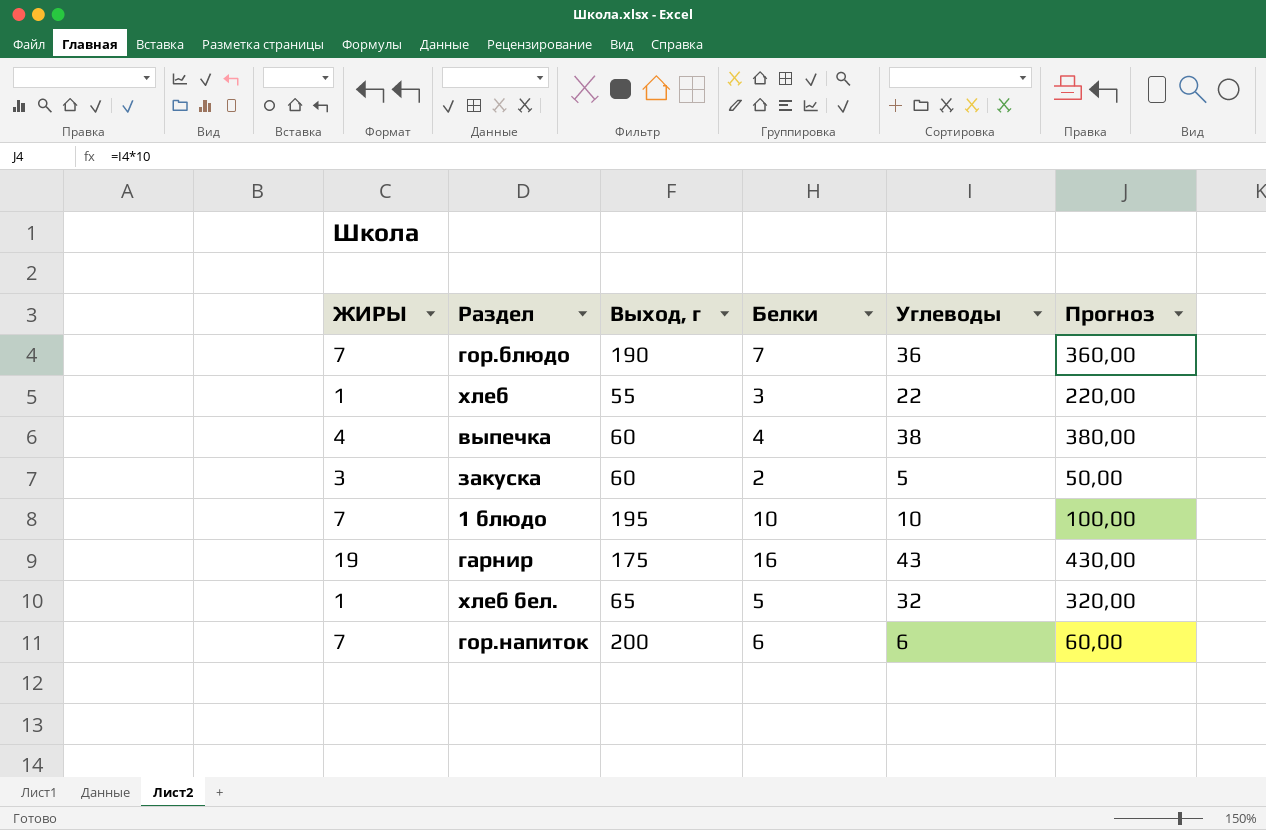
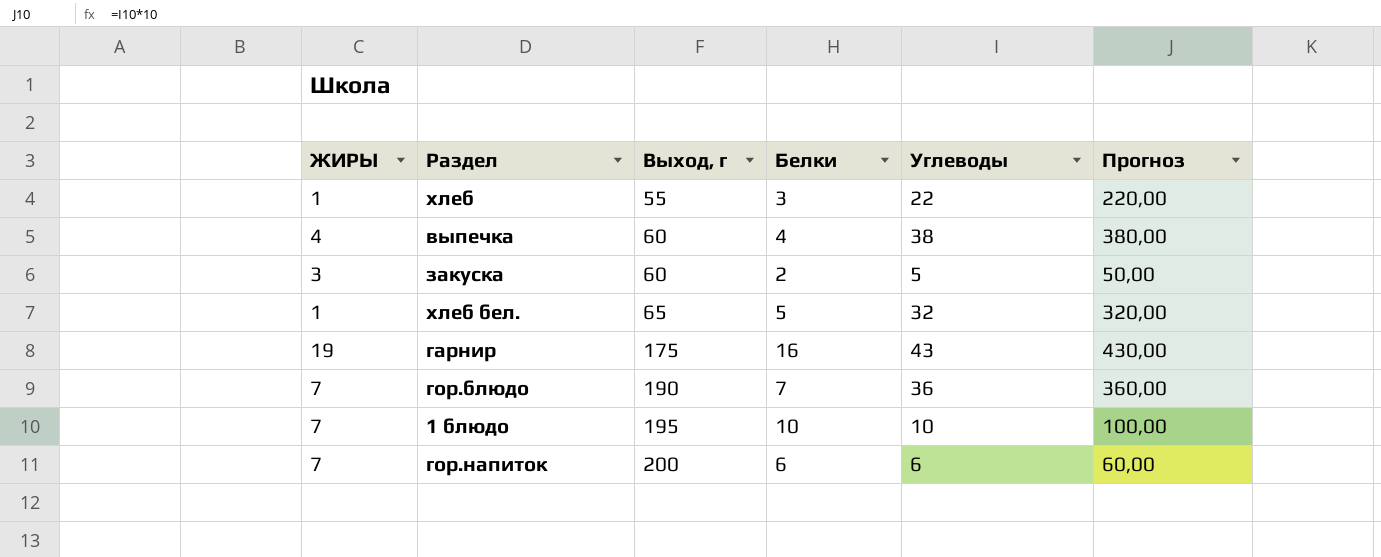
row order: none -> Выход, г ascending

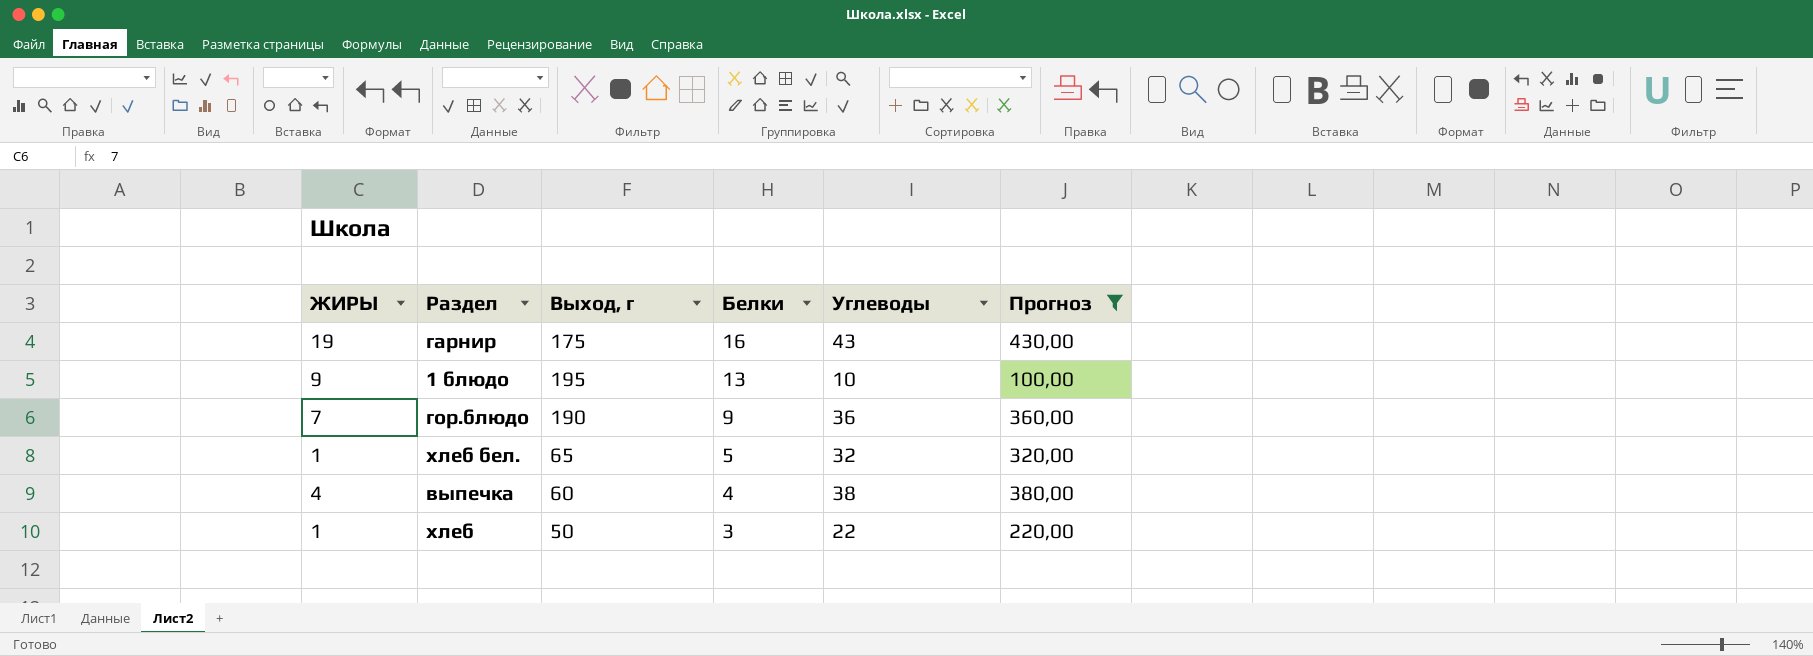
filter: none -> Прогноз >= 100,00
row order: Выход, г ascending -> Белки descending
1 блюдо | ЖИРЫ: 7 -> 9
1 блюдо | Белки: 10 -> 13
гор.блюдо | Белки: 7 -> 9
хлеб | Выход, г: 55 -> 50

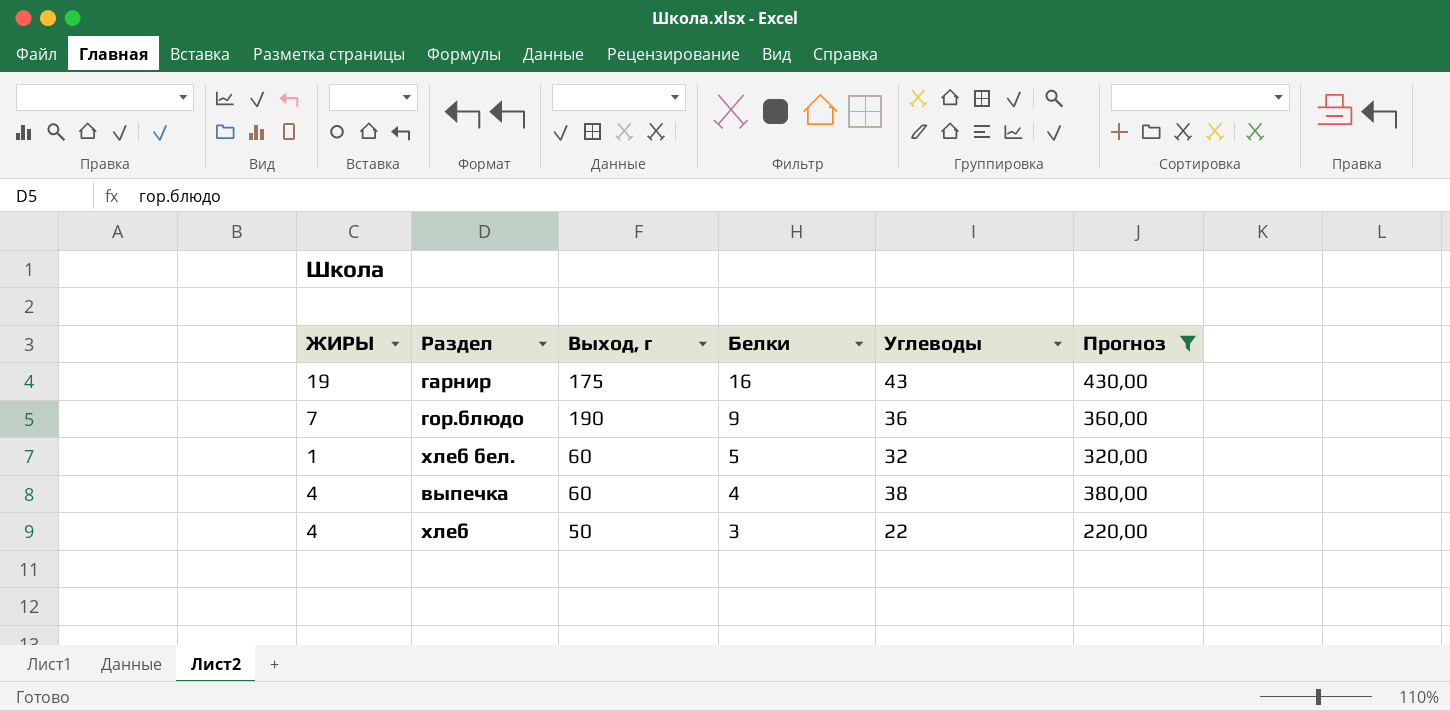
row 1 блюдо: 9 | 195 | 13 | 10 | 100,00 -> none
хлеб бел. | Выход, г: 65 -> 60
хлеб | ЖИРЫ: 1 -> 4

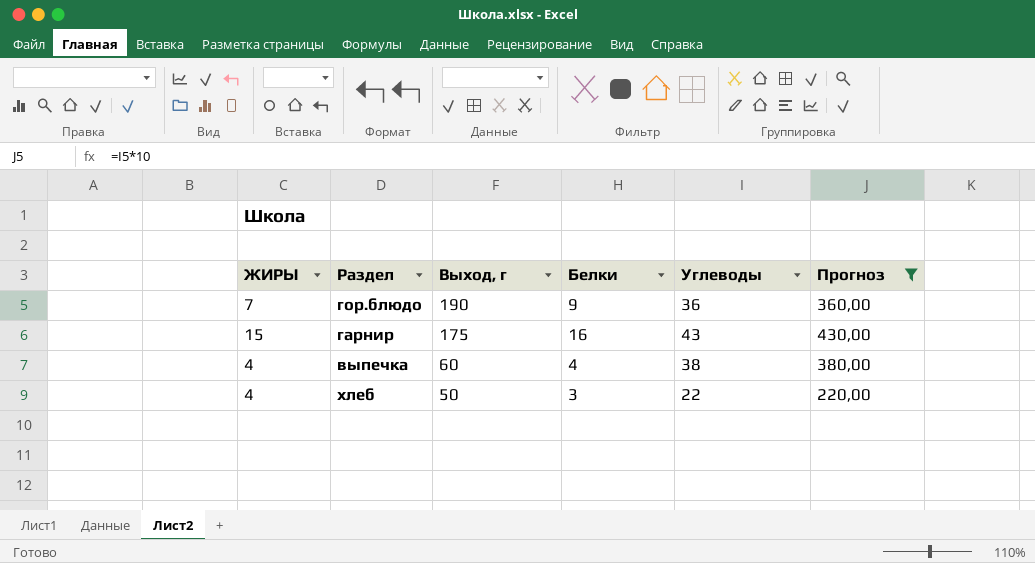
row order: Белки descending -> Выход, г descending
row хлеб бел.: 1 | 60 | 5 | 32 | 320,00 -> none
гарнир | ЖИРЫ: 19 -> 15

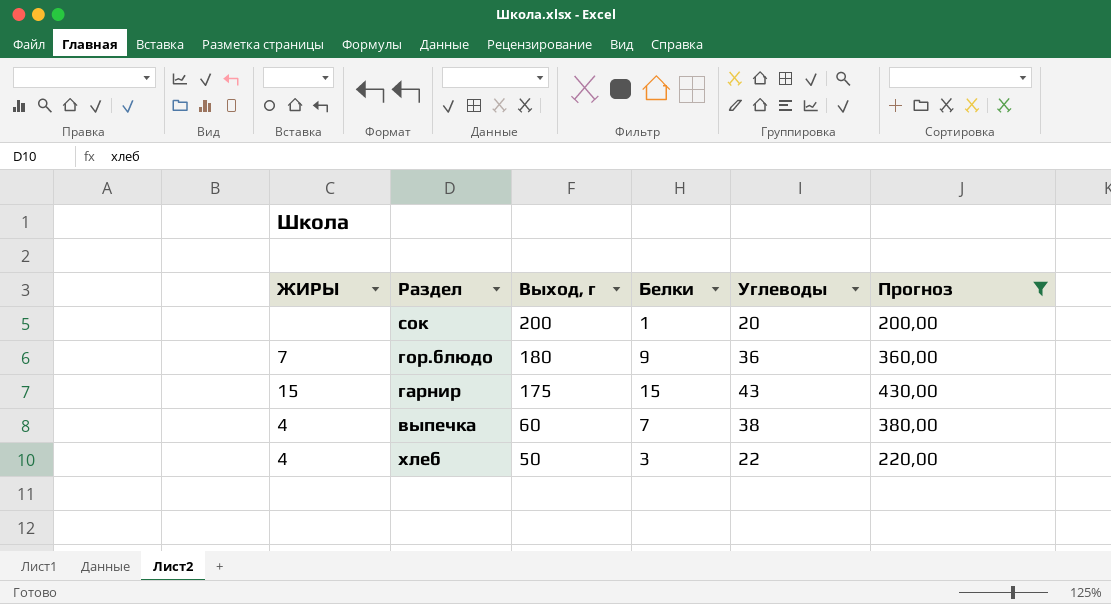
row сок: none -> none | 200 | 1 | 20 | 200,00
гор.блюдо | Выход, г: 190 -> 180
гарнир | Белки: 16 -> 15
выпечка | Белки: 4 -> 7

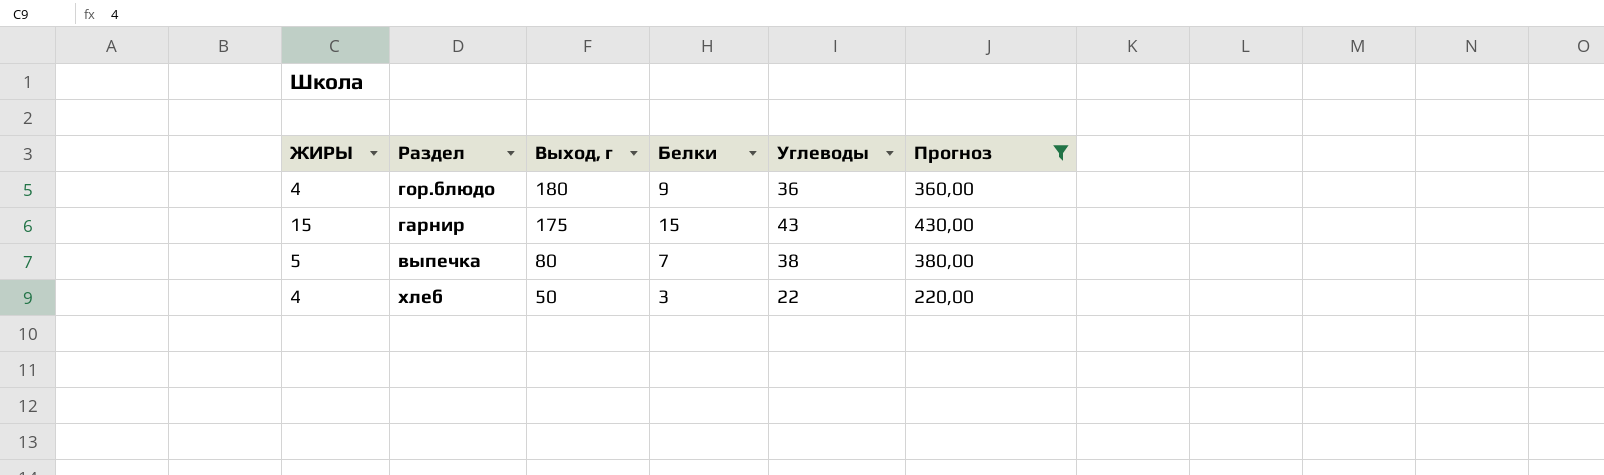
row сок: none | 200 | 1 | 20 | 200,00 -> none
гор.блюдо | ЖИРЫ: 7 -> 4
выпечка | ЖИРЫ: 4 -> 5
выпечка | Выход, г: 60 -> 80

